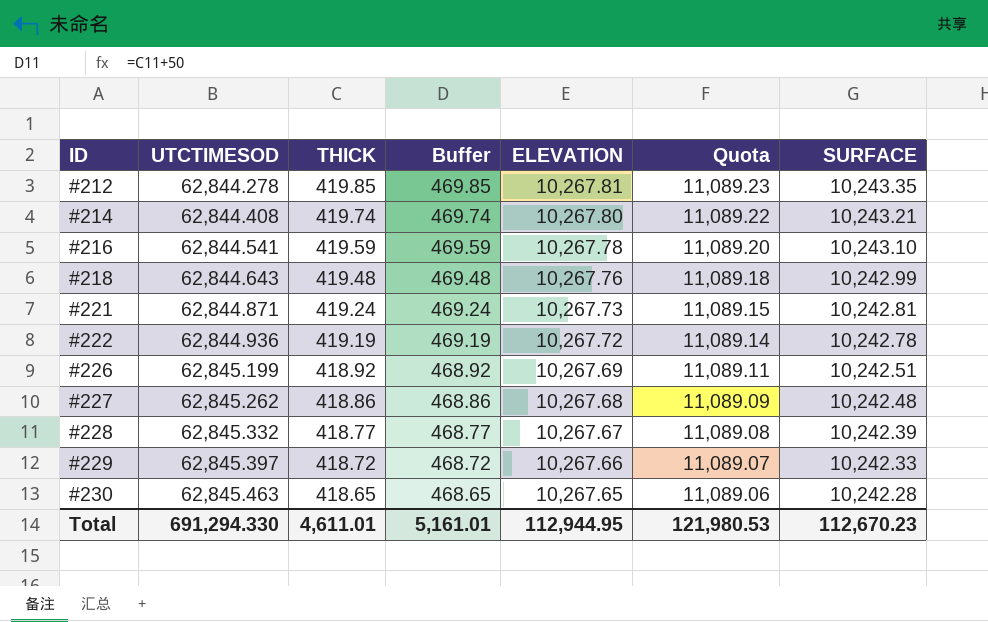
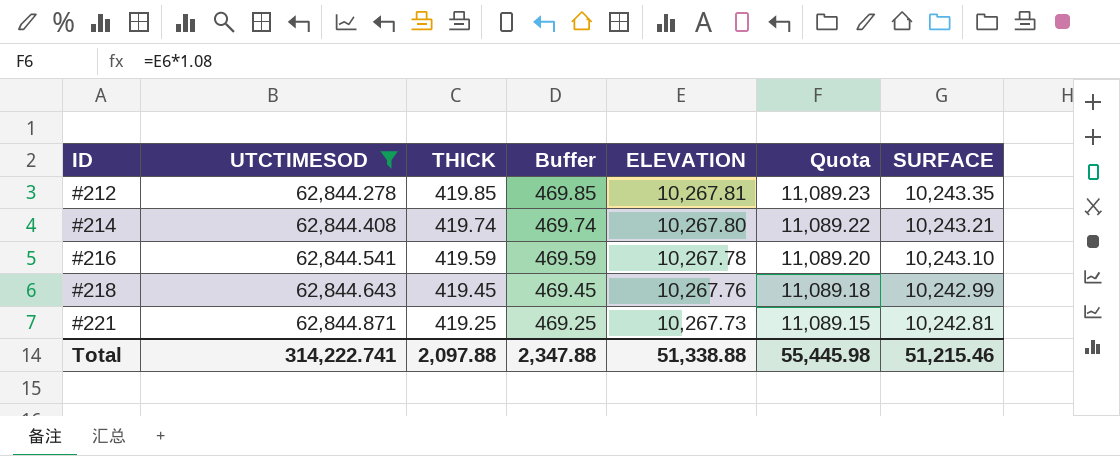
filter: none -> UTCTIMESOD <= 62,844.871
#218 | THICK: 419.48 -> 419.45
#218 | Buffer: 469.48 -> 469.45
#221 | THICK: 419.24 -> 419.25
#221 | Buffer: 469.24 -> 469.25
Total | UTCTIMESOD: 691,294.330 -> 314,222.741
Total | THICK: 4,611.01 -> 2,097.88
Total | Buffer: 5,161.01 -> 2,347.88
Total | ELEVATION: 112,944.95 -> 51,338.88
Total | Quota: 121,980.53 -> 55,445.98
Total | SURFACE: 112,670.23 -> 51,215.46

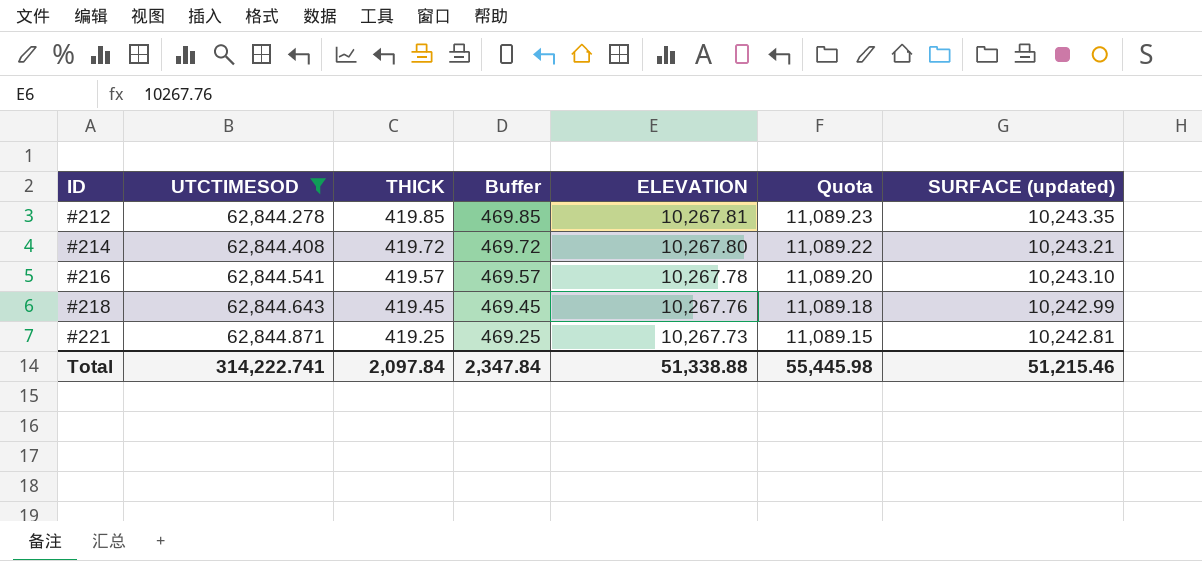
column name: SURFACE -> SURFACE (updated)
#214 | THICK: 419.74 -> 419.72
#214 | Buffer: 469.74 -> 469.72
#216 | THICK: 419.59 -> 419.57
#216 | Buffer: 469.59 -> 469.57
Total | THICK: 2,097.88 -> 2,097.84
Total | Buffer: 2,347.88 -> 2,347.84

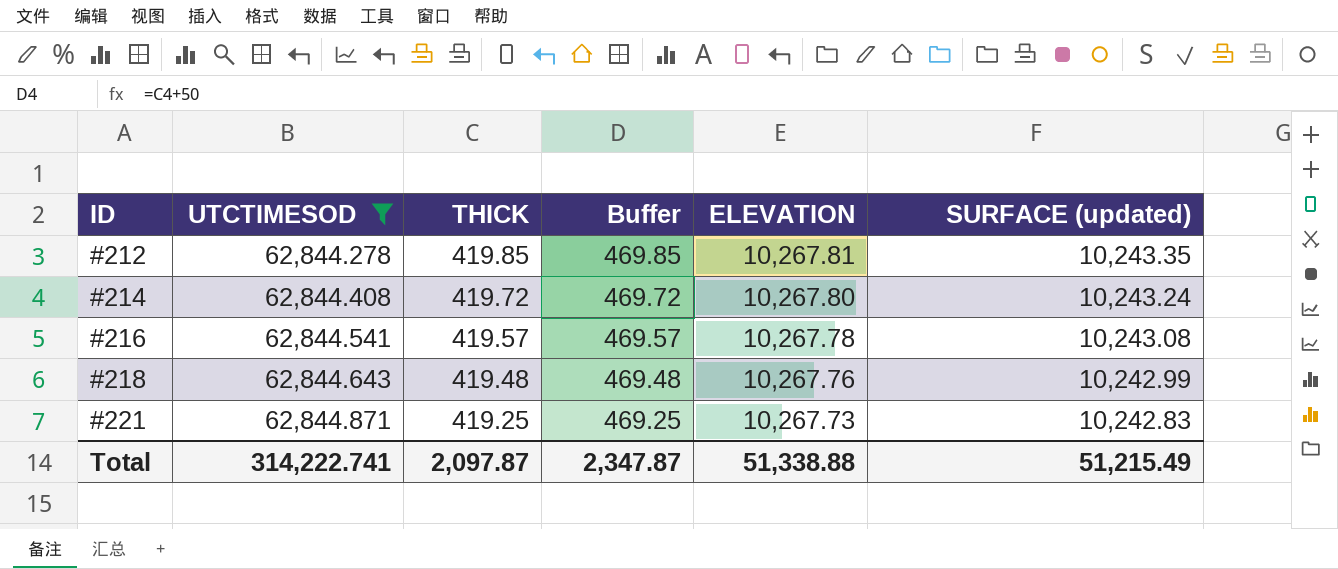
column Quota | formula: [ELEVATION] * 1.08 -> none
#214 | SURFACE (updated): 10,243.21 -> 10,243.24
#216 | SURFACE (updated): 10,243.10 -> 10,243.08
#218 | THICK: 419.45 -> 419.48
#218 | Buffer: 469.45 -> 469.48
#221 | SURFACE (updated): 10,242.81 -> 10,242.83
Total | THICK: 2,097.84 -> 2,097.87
Total | Buffer: 2,347.84 -> 2,347.87
Total | SURFACE (updated): 51,215.46 -> 51,215.49

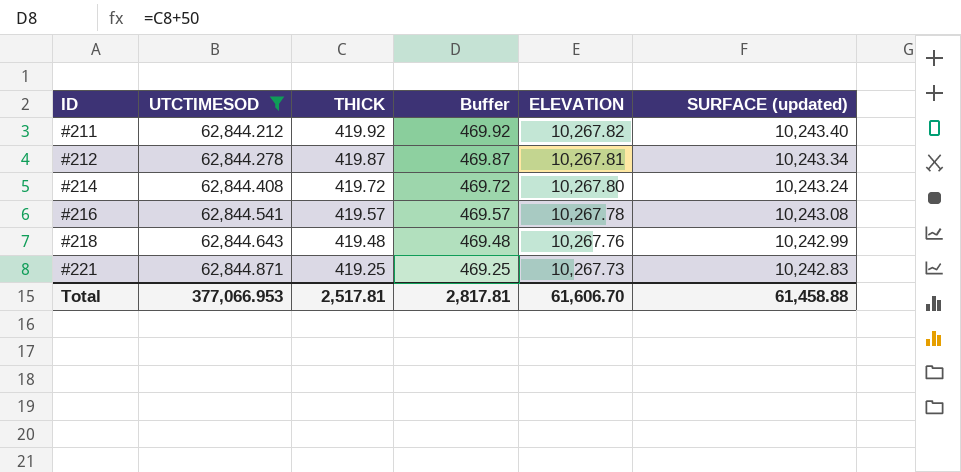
row #211: none -> 62,844.212 | 419.92 | 469.92 | 10,267.82 | 10,243.40
#212 | THICK: 419.85 -> 419.87
#212 | Buffer: 469.85 -> 469.87
#212 | SURFACE (updated): 10,243.35 -> 10,243.34
Total | UTCTIMESOD: 314,222.741 -> 377,066.953
Total | THICK: 2,097.87 -> 2,517.81
Total | Buffer: 2,347.87 -> 2,817.81
Total | ELEVATION: 51,338.88 -> 61,606.70
Total | SURFACE (updated): 51,215.49 -> 61,458.88

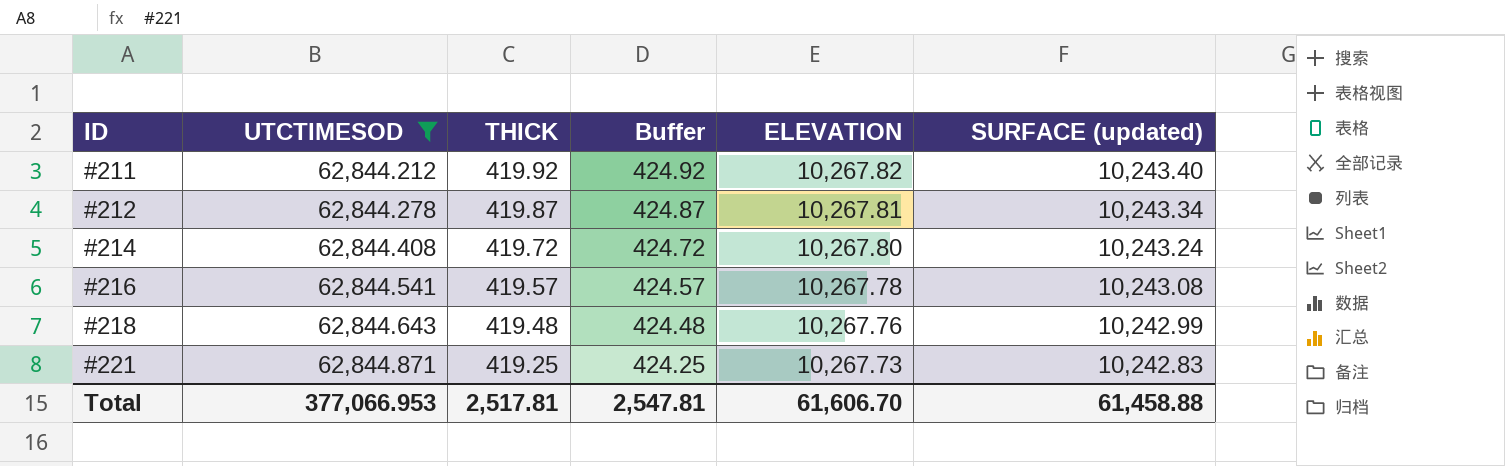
column Buffer | formula: [THICK] + 50 -> [THICK] + 5
Total | Buffer: 2,817.81 -> 2,547.81

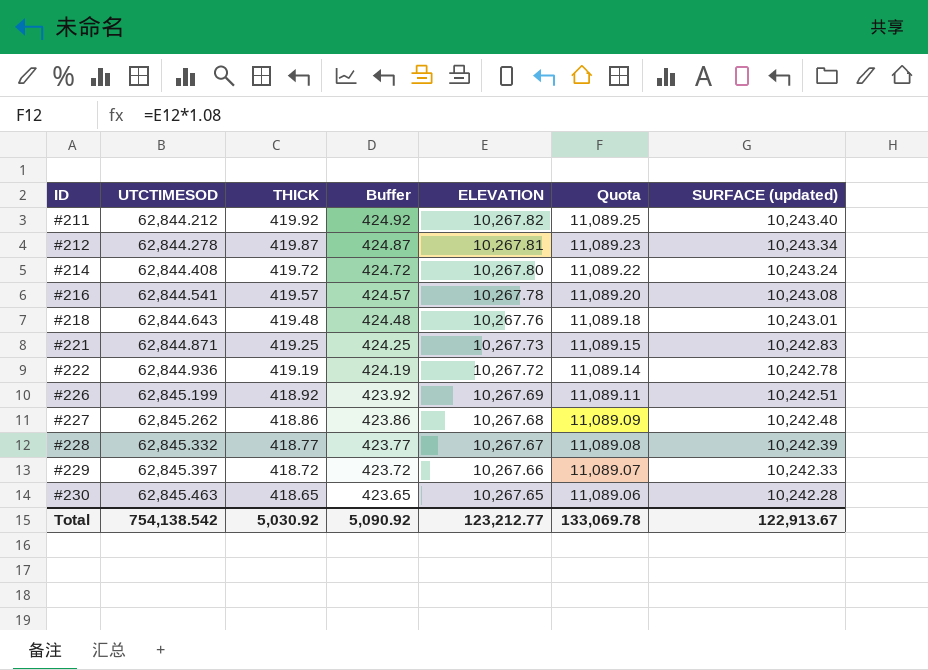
filter: UTCTIMESOD <= 62,844.871 -> none
column Quota | formula: none -> [ELEVATION] * 1.08
#218 | SURFACE (updated): 10,242.99 -> 10,243.01
Total | UTCTIMESOD: 377,066.953 -> 754,138.542
Total | THICK: 2,517.81 -> 5,030.92
Total | Buffer: 2,547.81 -> 5,090.92
Total | ELEVATION: 61,606.70 -> 123,212.77
Total | SURFACE (updated): 61,458.88 -> 122,913.67

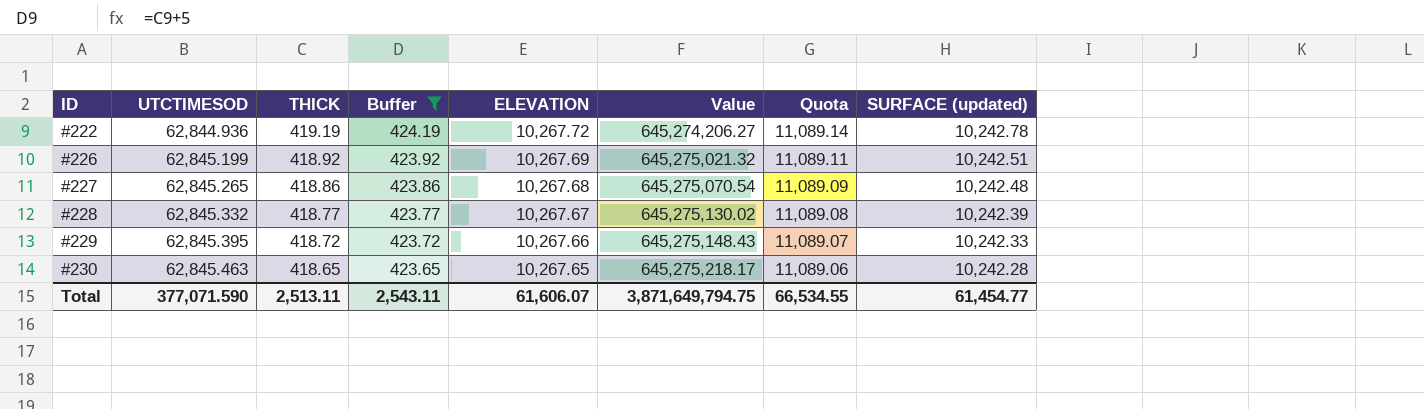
filter: none -> Buffer <= 424.19
column Value | formula: none -> [UTCTIMESOD] * [ELEVATION]
#227 | UTCTIMESOD: 62,845.262 -> 62,845.265
#229 | UTCTIMESOD: 62,845.397 -> 62,845.395
Total | UTCTIMESOD: 754,138.542 -> 377,071.590
Total | THICK: 5,030.92 -> 2,513.11
Total | Buffer: 5,090.92 -> 2,543.11
Total | ELEVATION: 123,212.77 -> 61,606.07
Total | Quota: 133,069.78 -> 66,534.55
Total | SURFACE (updated): 122,913.67 -> 61,454.77

